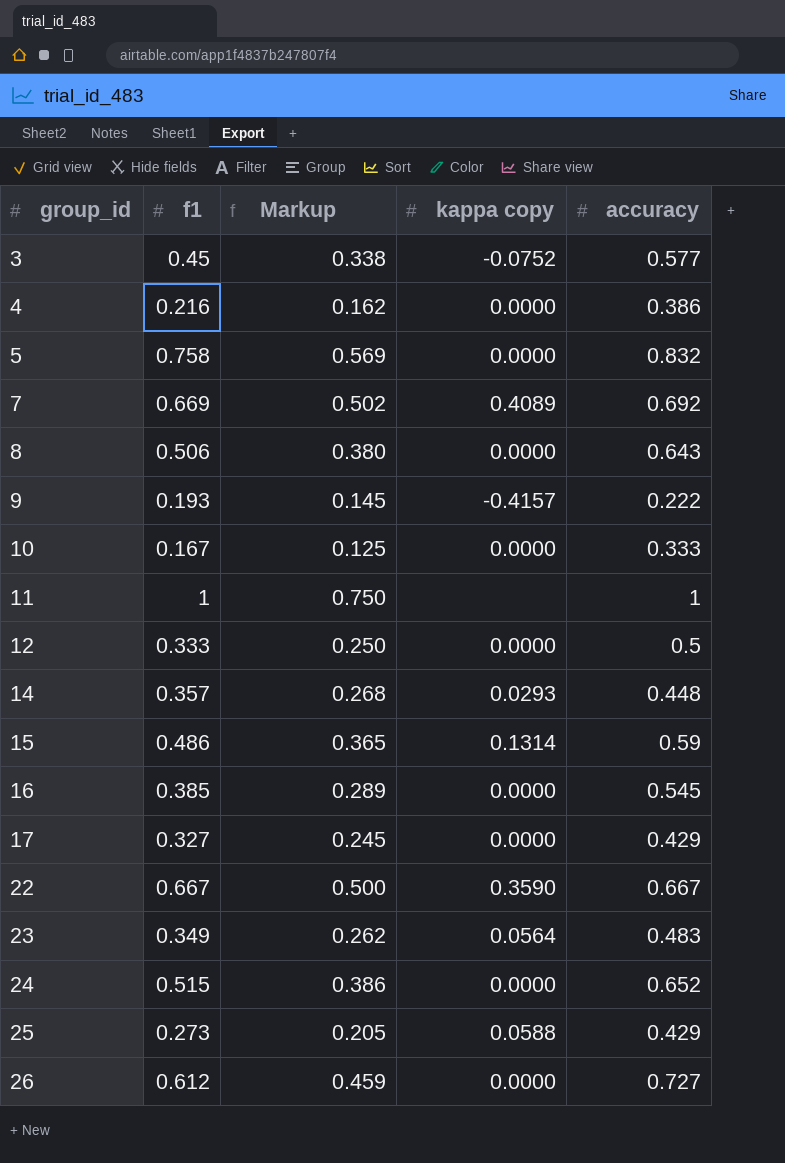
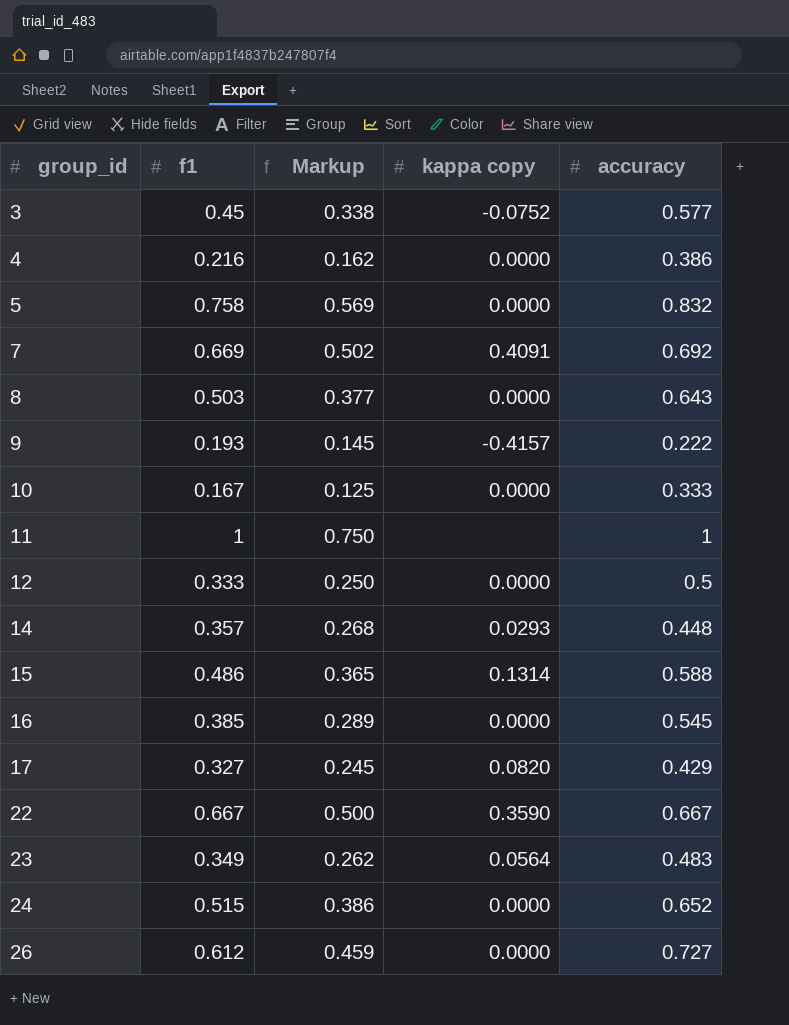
row 25: 0.273 | 0.205 | 0.0588 | 0.429 -> none
7 | kappa copy: 0.4089 -> 0.4091
8 | f1: 0.506 -> 0.503
8 | Markup: 0.380 -> 0.377
15 | accuracy: 0.59 -> 0.588
17 | kappa copy: 0.0000 -> 0.0820

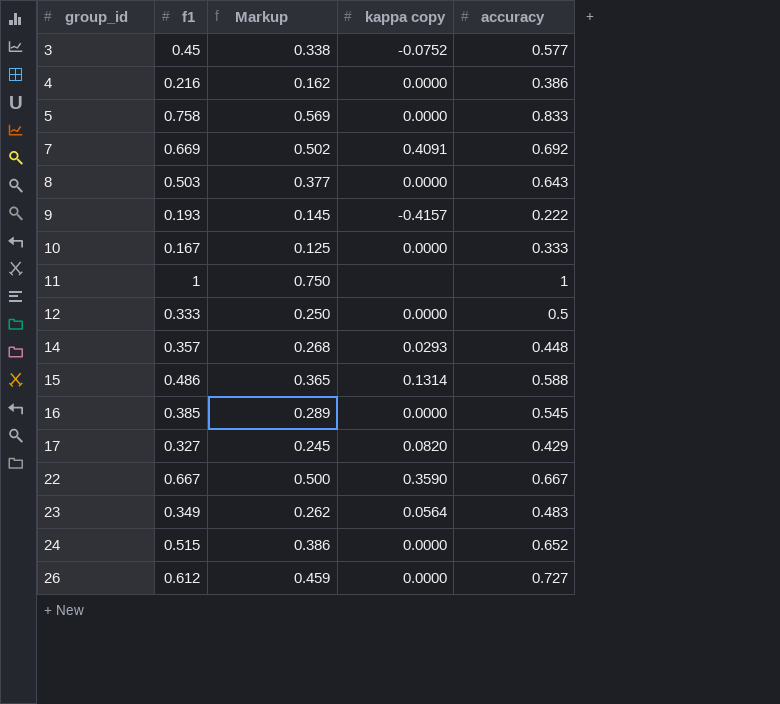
5 | accuracy: 0.832 -> 0.833

